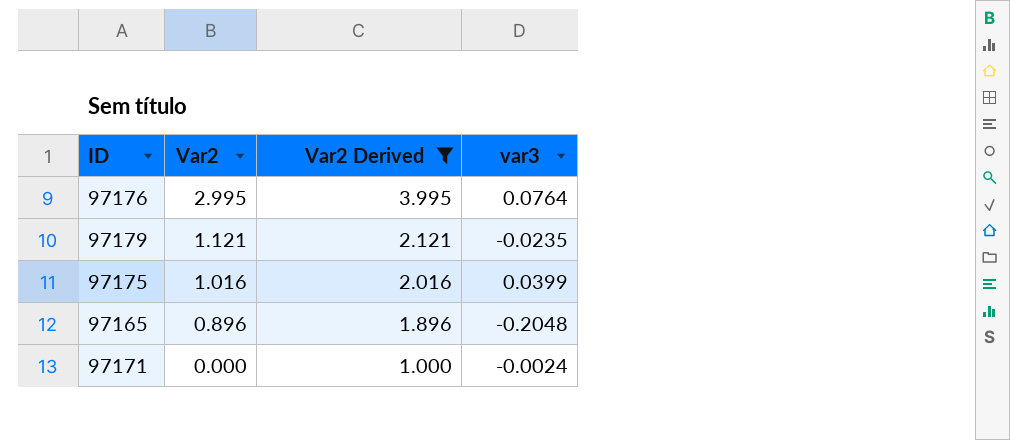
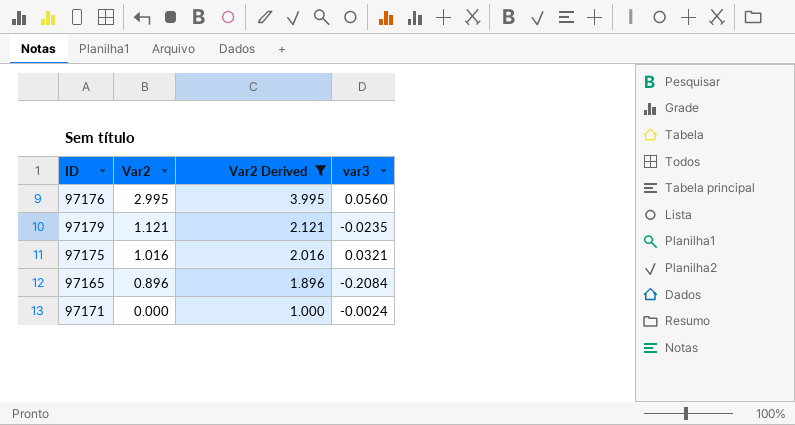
97176 | var3: 0.0764 -> 0.0560
97175 | var3: 0.0399 -> 0.0321
97165 | var3: -0.2048 -> -0.2084

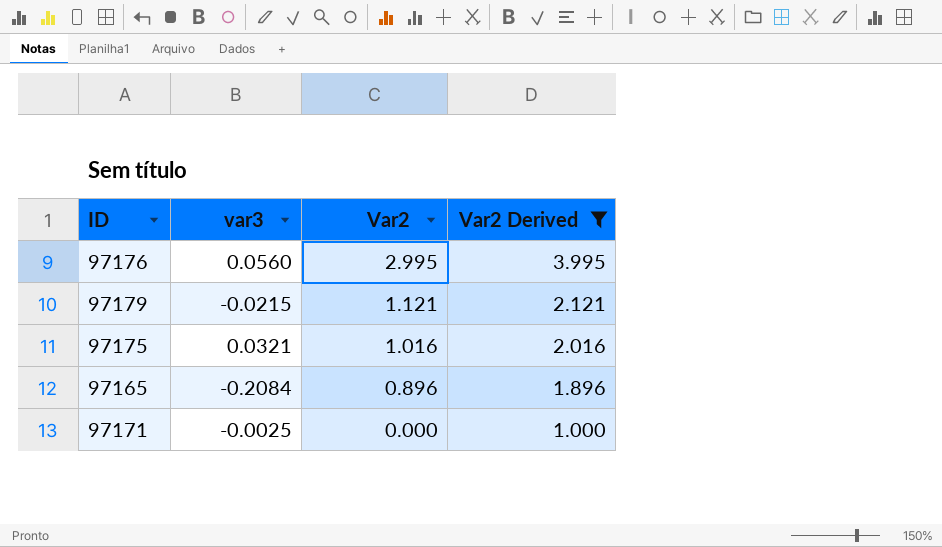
column var3 | position: 4 -> 2
97179 | var3: -0.0235 -> -0.0215
97171 | var3: -0.0024 -> -0.0025

